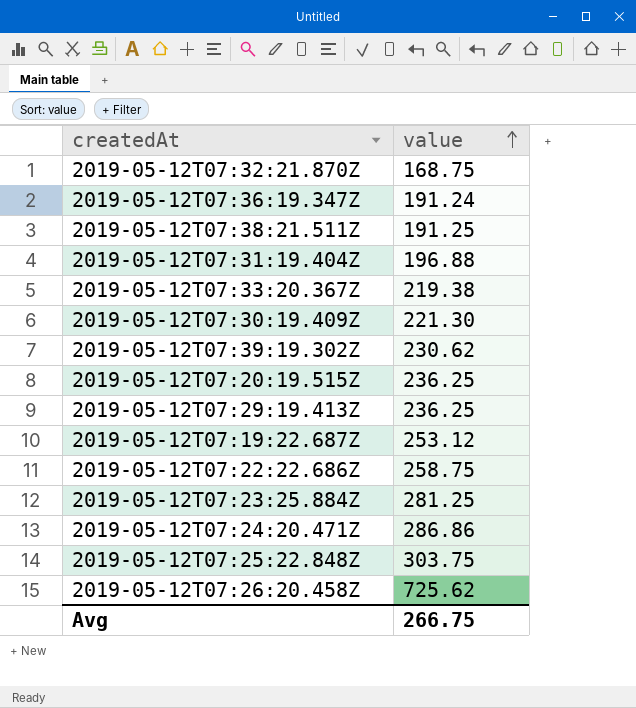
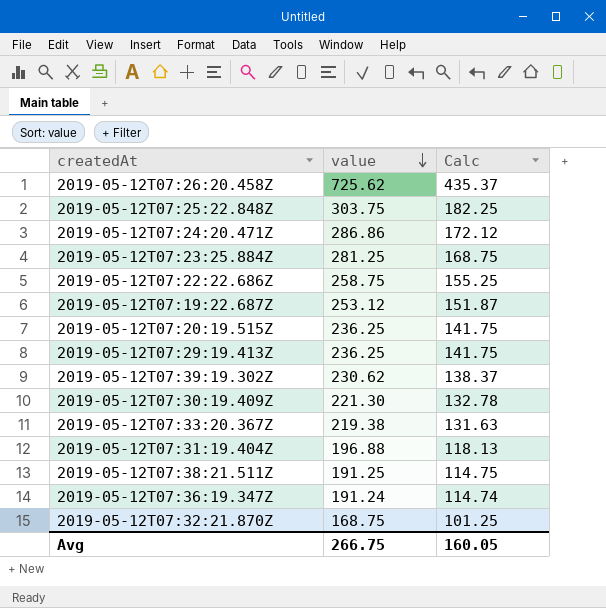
row order: value ascending -> value descending
column Calc | formula: none -> [value] * 0.6

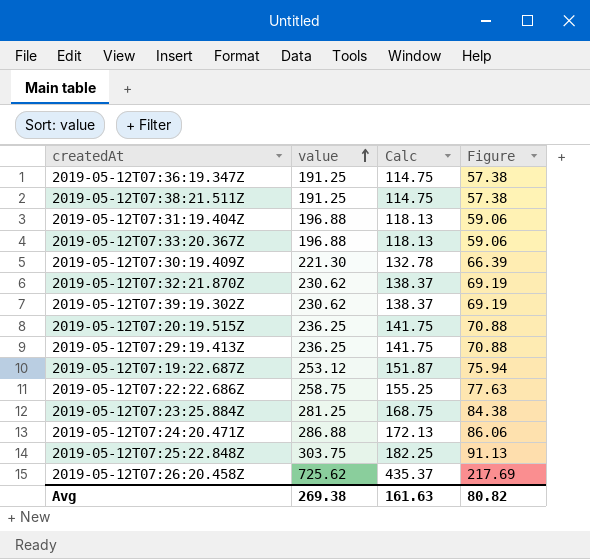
row order: value descending -> value ascending
column Figure | formula: none -> [value] * 0.3
2019-05-12T07:36:19.347Z | value: 191.24 -> 191.25
2019-05-12T07:36:19.347Z | Calc: 114.74 -> 114.75
2019-05-12T07:33:20.367Z | value: 219.38 -> 196.88
2019-05-12T07:33:20.367Z | Calc: 131.63 -> 118.13
2019-05-12T07:32:21.870Z | value: 168.75 -> 230.62
2019-05-12T07:32:21.870Z | Calc: 101.25 -> 138.37
2019-05-12T07:24:20.471Z | value: 286.86 -> 286.88
2019-05-12T07:24:20.471Z | Calc: 172.12 -> 172.13
Avg | value: 266.75 -> 269.38
Avg | Calc: 160.05 -> 161.63

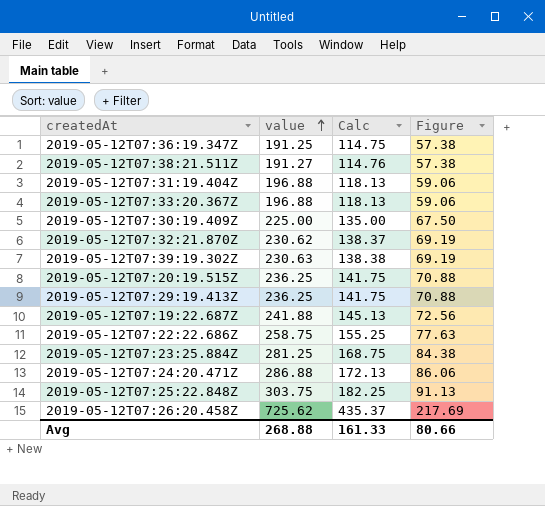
2019-05-12T07:38:21.511Z | value: 191.25 -> 191.27
2019-05-12T07:38:21.511Z | Calc: 114.75 -> 114.76
2019-05-12T07:30:19.409Z | value: 221.30 -> 225.00
2019-05-12T07:30:19.409Z | Calc: 132.78 -> 135.00
2019-05-12T07:30:19.409Z | Figure: 66.39 -> 67.50
2019-05-12T07:39:19.302Z | value: 230.62 -> 230.63
2019-05-12T07:39:19.302Z | Calc: 138.37 -> 138.38
2019-05-12T07:19:22.687Z | value: 253.12 -> 241.88
2019-05-12T07:19:22.687Z | Calc: 151.87 -> 145.13
2019-05-12T07:19:22.687Z | Figure: 75.94 -> 72.56
Avg | value: 269.38 -> 268.88
Avg | Calc: 161.63 -> 161.33
Avg | Figure: 80.82 -> 80.66

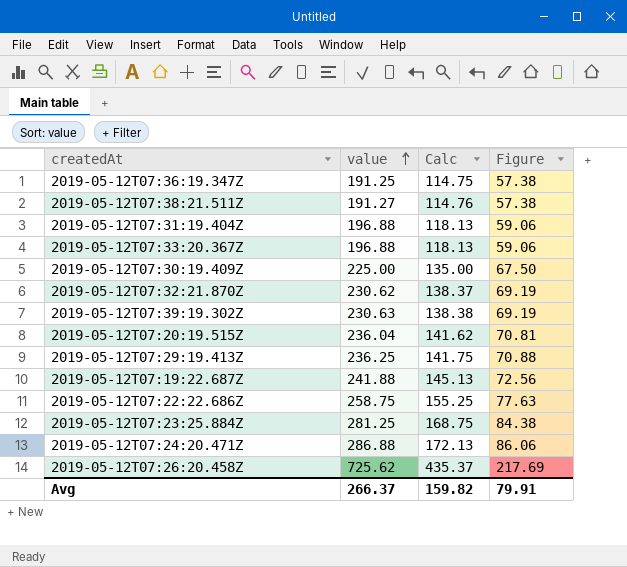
row 2019-05-12T07:25:22.848Z: 303.75 | 182.25 | 91.13 -> none
2019-05-12T07:20:19.515Z | value: 236.25 -> 236.04
2019-05-12T07:20:19.515Z | Calc: 141.75 -> 141.62
2019-05-12T07:20:19.515Z | Figure: 70.88 -> 70.81
Avg | value: 268.88 -> 266.37
Avg | Calc: 161.33 -> 159.82
Avg | Figure: 80.66 -> 79.91

